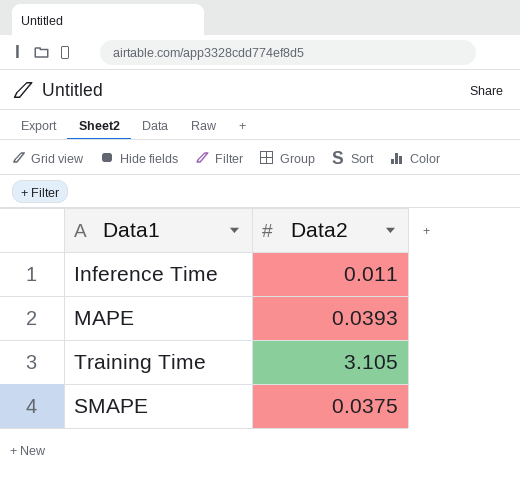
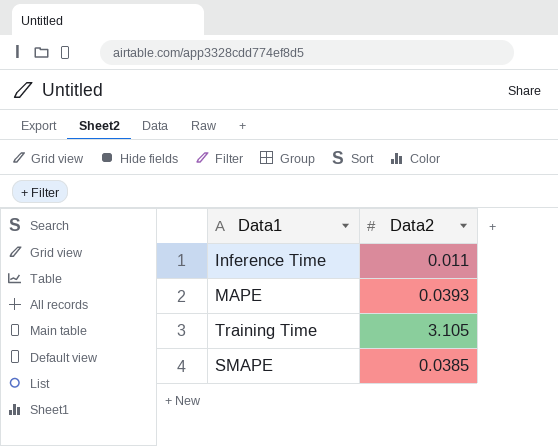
SMAPE | Data2: 0.0375 -> 0.0385

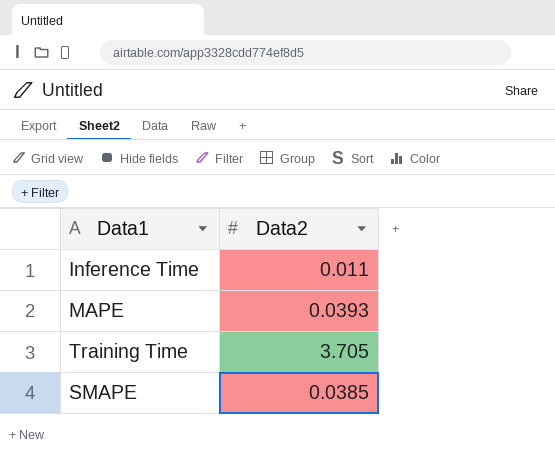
Training Time | Data2: 3.105 -> 3.705

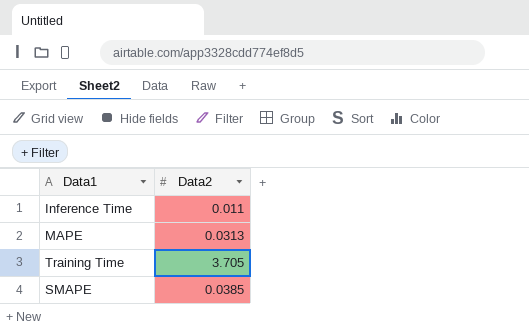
MAPE | Data2: 0.0393 -> 0.0313

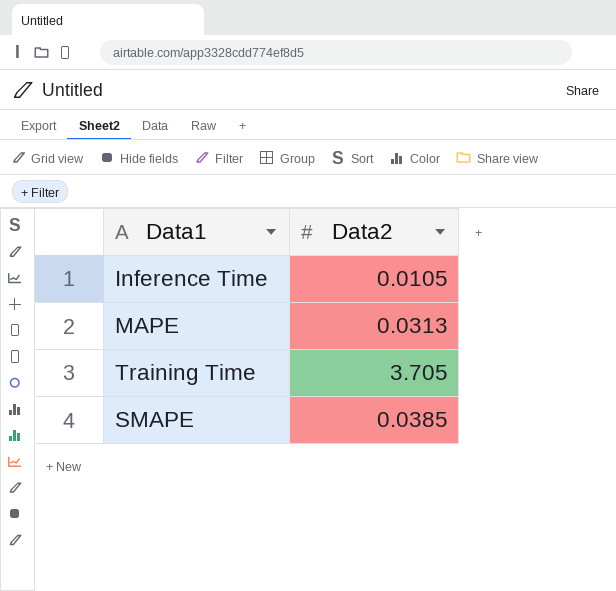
Inference Time | Data2: 0.011 -> 0.0105

